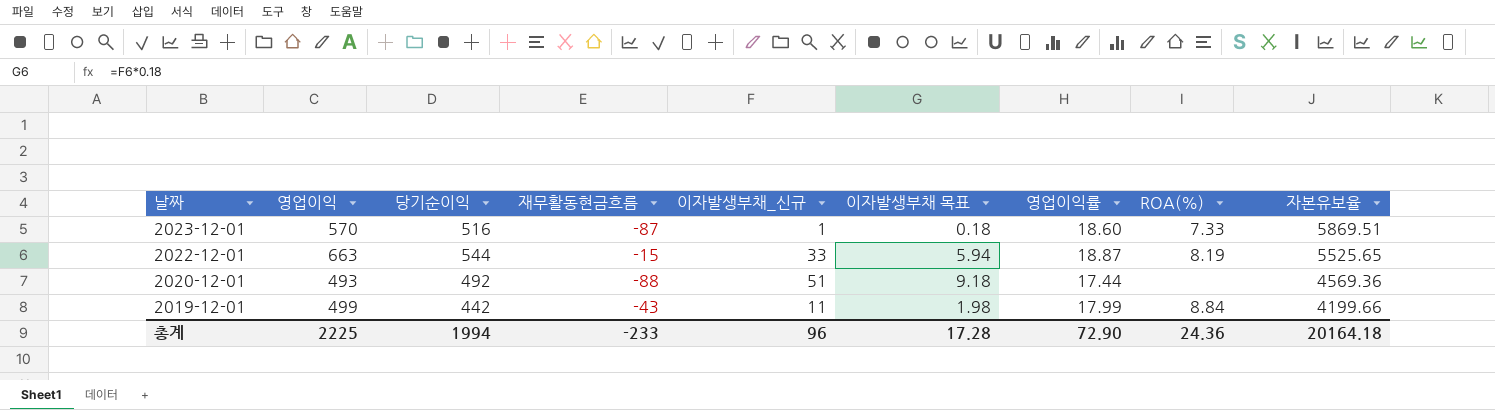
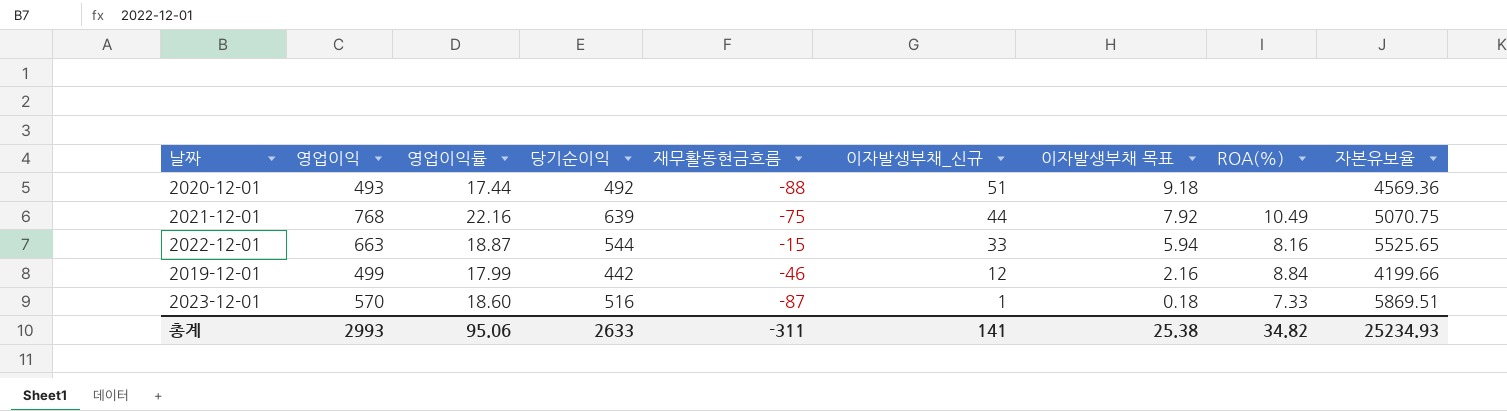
row order: 날짜 descending -> 이자발생부채_신규 descending
column 영업이익률 | position: 7 -> 3
row 2021-12-01: none -> 768 | 22.16 | 639 | -75 | 44 | 7.92 | 10.49 | 5070.75
2022-12-01 | ROA(%): 8.19 -> 8.16
2019-12-01 | 재무활동현금흐름: -43 -> -46
2019-12-01 | 이자발생부채_신규: 11 -> 12
2019-12-01 | 이자발생부채 목표: 1.98 -> 2.16
총계 | 영업이익: 2225 -> 2993
총계 | 영업이익률: 72.90 -> 95.06
총계 | 당기순이익: 1994 -> 2633
총계 | 재무활동현금흐름: -233 -> -311
총계 | 이자발생부채_신규: 96 -> 141
총계 | 이자발생부채 목표: 17.28 -> 25.38
총계 | ROA(%): 24.36 -> 34.82
총계 | 자본유보율: 20164.18 -> 25234.93

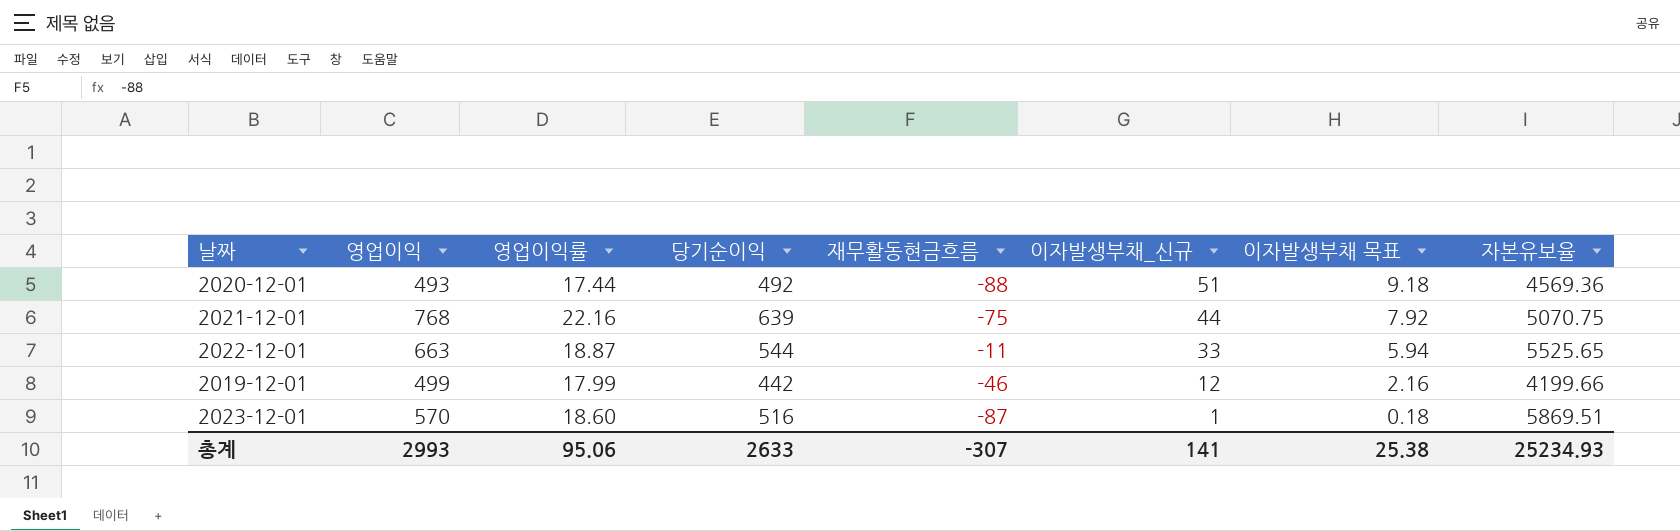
column ROA(%) | position: 8 -> none
2022-12-01 | 재무활동현금흐름: -15 -> -11
총계 | 재무활동현금흐름: -311 -> -307

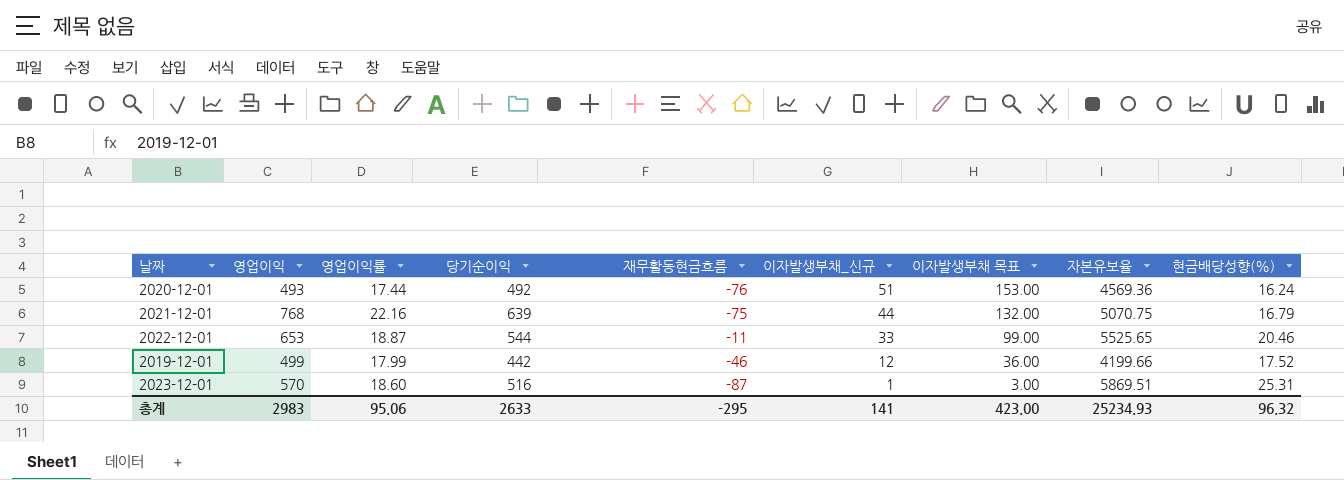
column 이자발생부채 목표 | formula: [이자발생부채_신규] * 0.18 -> [이자발생부채_신규] * 3
column 현금배당성향(%) | position: none -> 9
2020-12-01 | 재무활동현금흐름: -88 -> -76
2022-12-01 | 영업이익: 663 -> 653
총계 | 영업이익: 2993 -> 2983
총계 | 재무활동현금흐름: -307 -> -295
총계 | 이자발생부채 목표: 25.38 -> 423.00

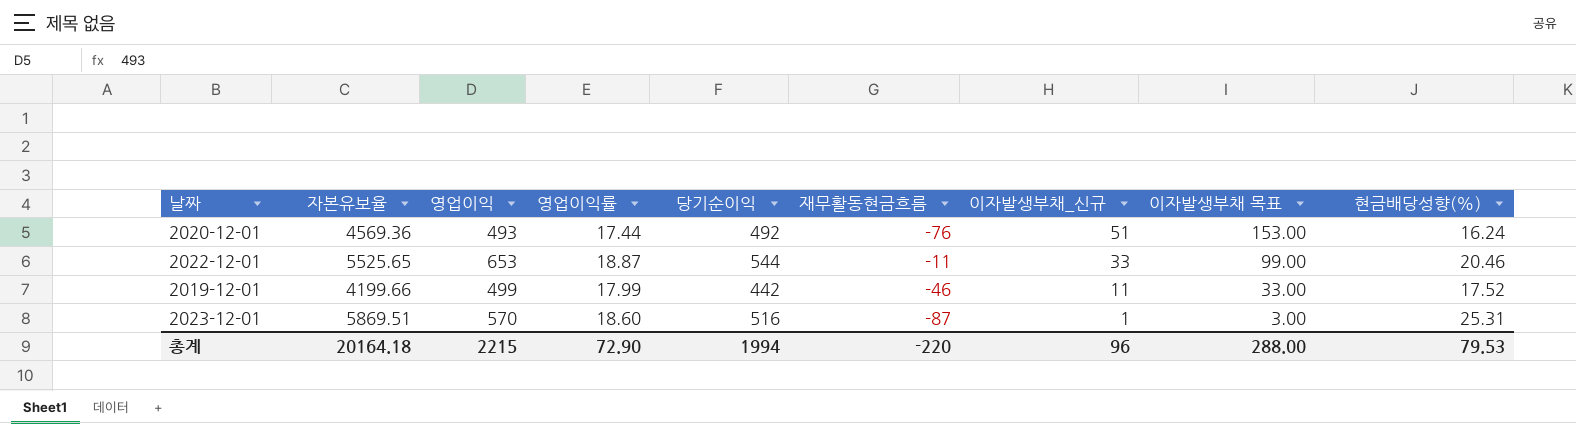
column 자본유보율 | position: 8 -> 2
row 2021-12-01: 768 | 22.16 | 639 | -75 | 44 | 132.00 | 5070.75 | 16.79 -> none
2019-12-01 | 이자발생부채_신규: 12 -> 11
2019-12-01 | 이자발생부채 목표: 36.00 -> 33.00
총계 | 자본유보율: 25234.93 -> 20164.18
총계 | 영업이익: 2983 -> 2215
총계 | 영업이익률: 95.06 -> 72.90
총계 | 당기순이익: 2633 -> 1994
총계 | 재무활동현금흐름: -295 -> -220
총계 | 이자발생부채_신규: 141 -> 96
총계 | 이자발생부채 목표: 423.00 -> 288.00
총계 | 현금배당성향(%): 96.32 -> 79.53

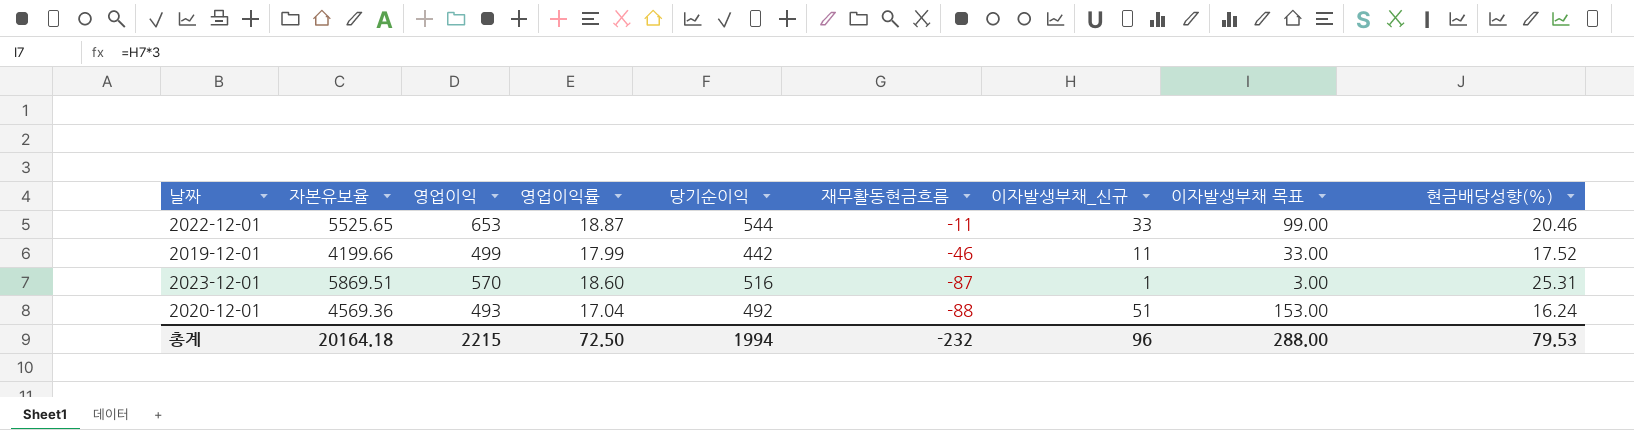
row order: 이자발생부채_신규 descending -> 재무활동현금흐름 descending
2020-12-01 | 영업이익률: 17.44 -> 17.04
2020-12-01 | 재무활동현금흐름: -76 -> -88
총계 | 영업이익률: 72.90 -> 72.50
총계 | 재무활동현금흐름: -220 -> -232

